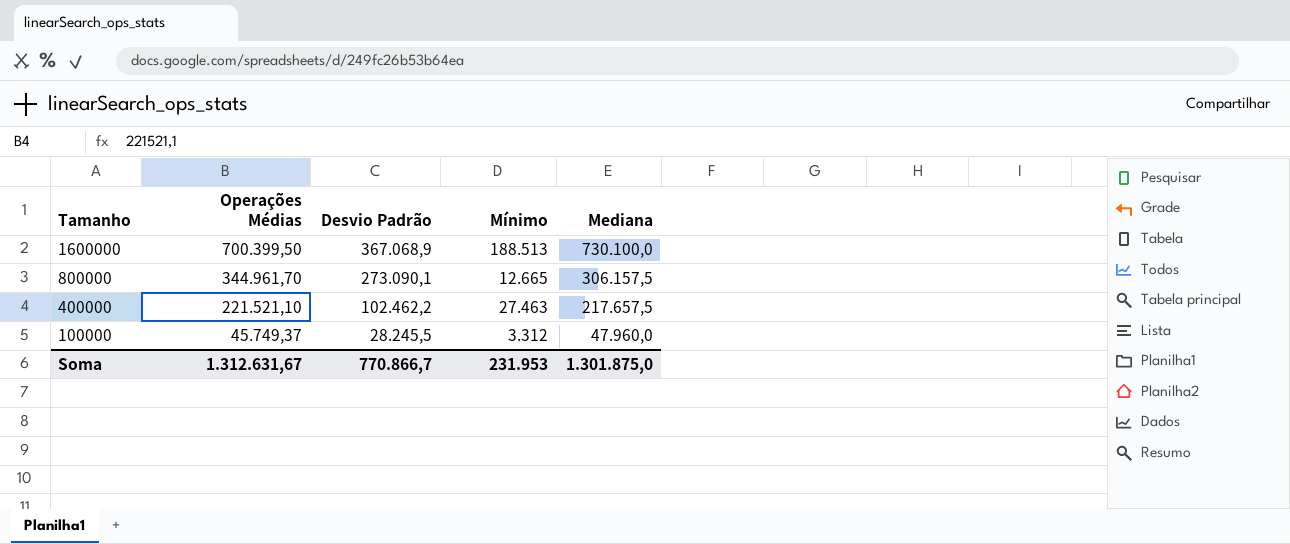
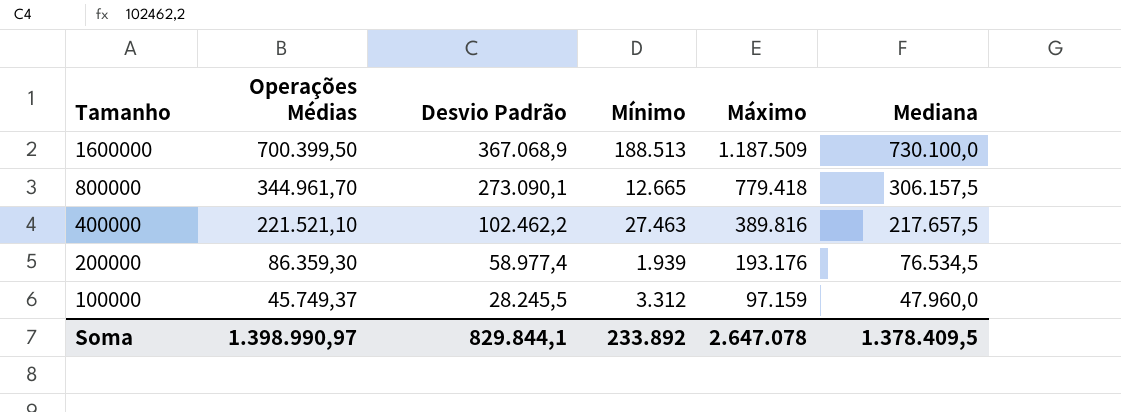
column Máximo | position: none -> 5
row 200000: none -> 86.359,30 | 58.977,4 | 1.939 | 193.176 | 76.534,5
Soma | Operações Médias: 1.312.631,67 -> 1.398.990,97
Soma | Desvio Padrão: 770.866,7 -> 829.844,1
Soma | Mínimo: 231.953 -> 233.892
Soma | Mediana: 1.301.875,0 -> 1.378.409,5

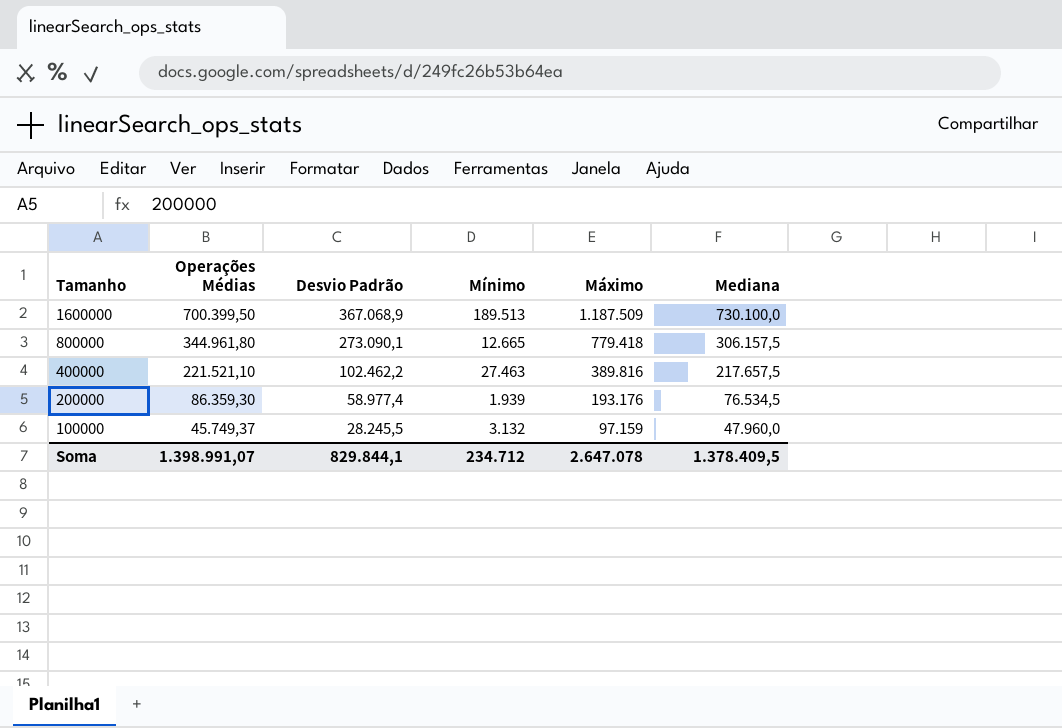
1600000 | Mínimo: 188.513 -> 189.513
800000 | Operações Médias: 344.961,70 -> 344.961,80
100000 | Mínimo: 3.312 -> 3.132
Soma | Operações Médias: 1.398.990,97 -> 1.398.991,07
Soma | Mínimo: 233.892 -> 234.712

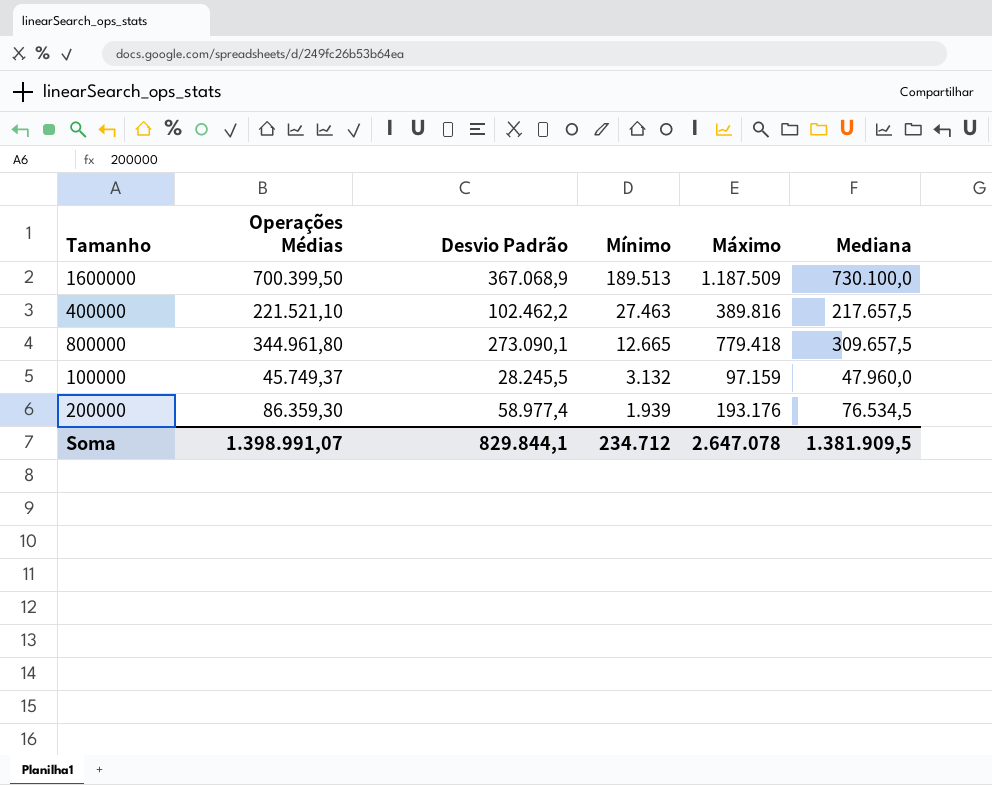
row order: Tamanho descending -> Mínimo descending
800000 | Mediana: 306.157,5 -> 309.657,5
Soma | Mediana: 1.378.409,5 -> 1.381.909,5

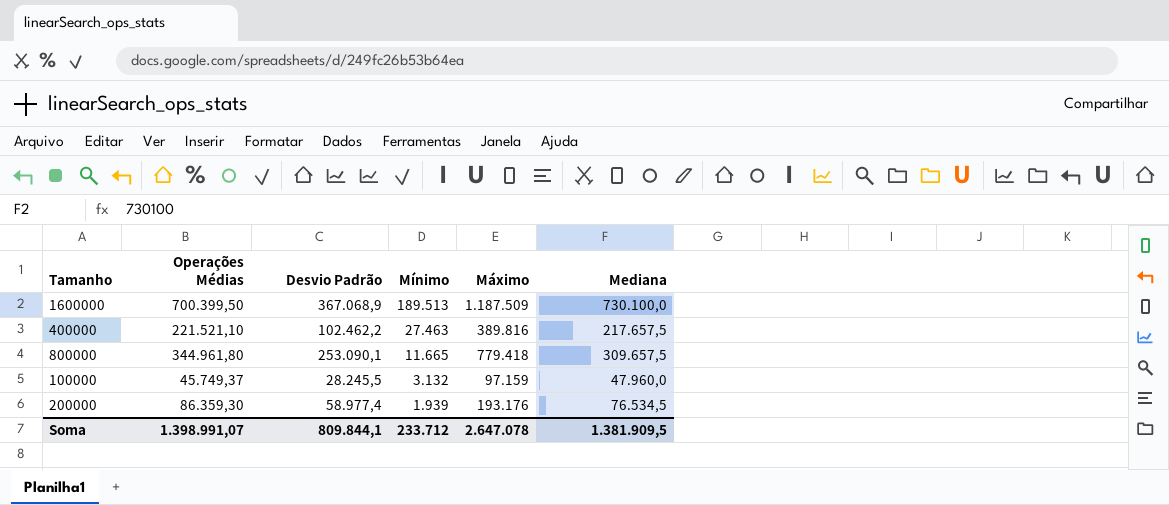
800000 | Desvio Padrão: 273.090,1 -> 253.090,1
800000 | Mínimo: 12.665 -> 11.665
Soma | Desvio Padrão: 829.844,1 -> 809.844,1
Soma | Mínimo: 234.712 -> 233.712

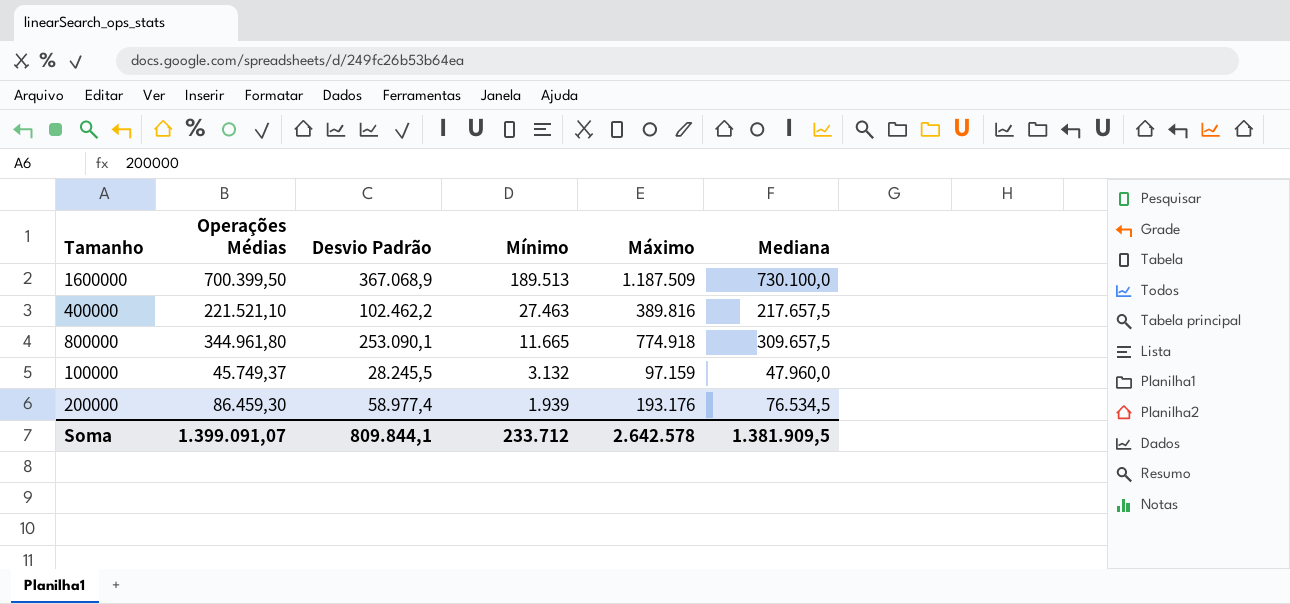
800000 | Máximo: 779.418 -> 774.918
200000 | Operações Médias: 86.359,30 -> 86.459,30
Soma | Operações Médias: 1.398.991,07 -> 1.399.091,07
Soma | Máximo: 2.647.078 -> 2.642.578

